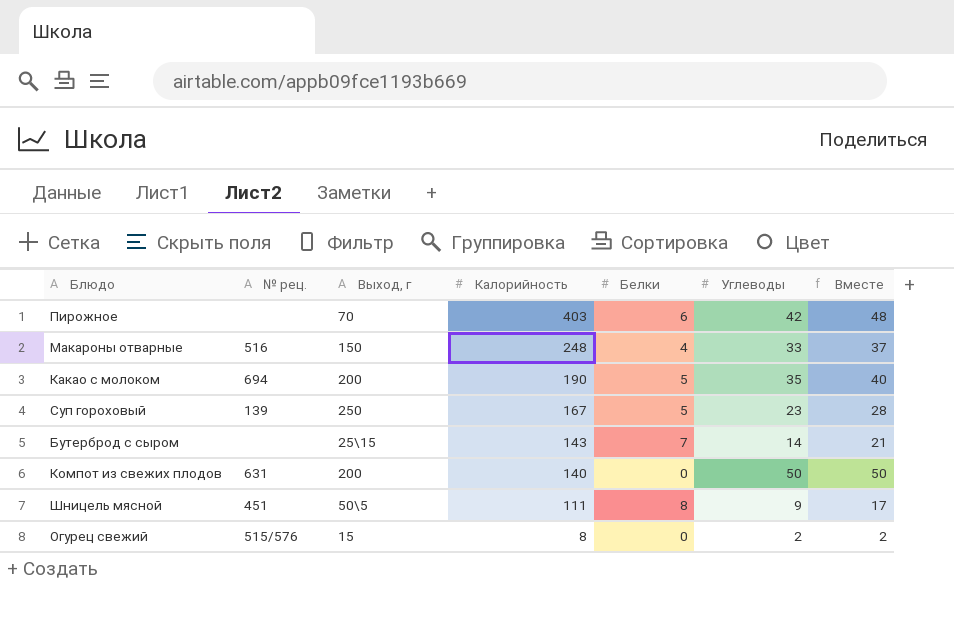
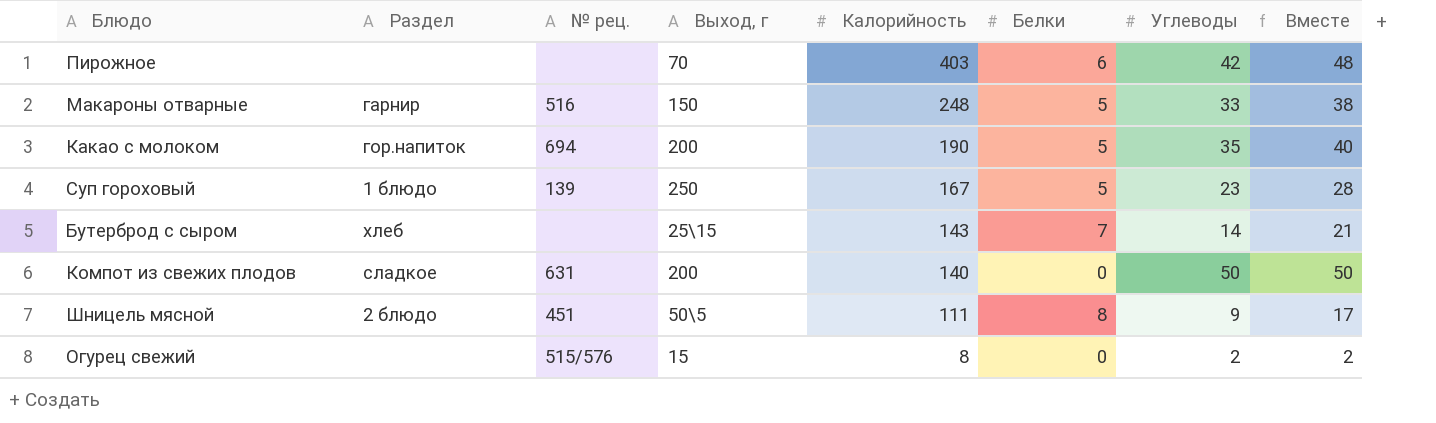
column Раздел | position: none -> 2
Макароны отварные | Белки: 4 -> 5
Макароны отварные | Вместе: 37 -> 38

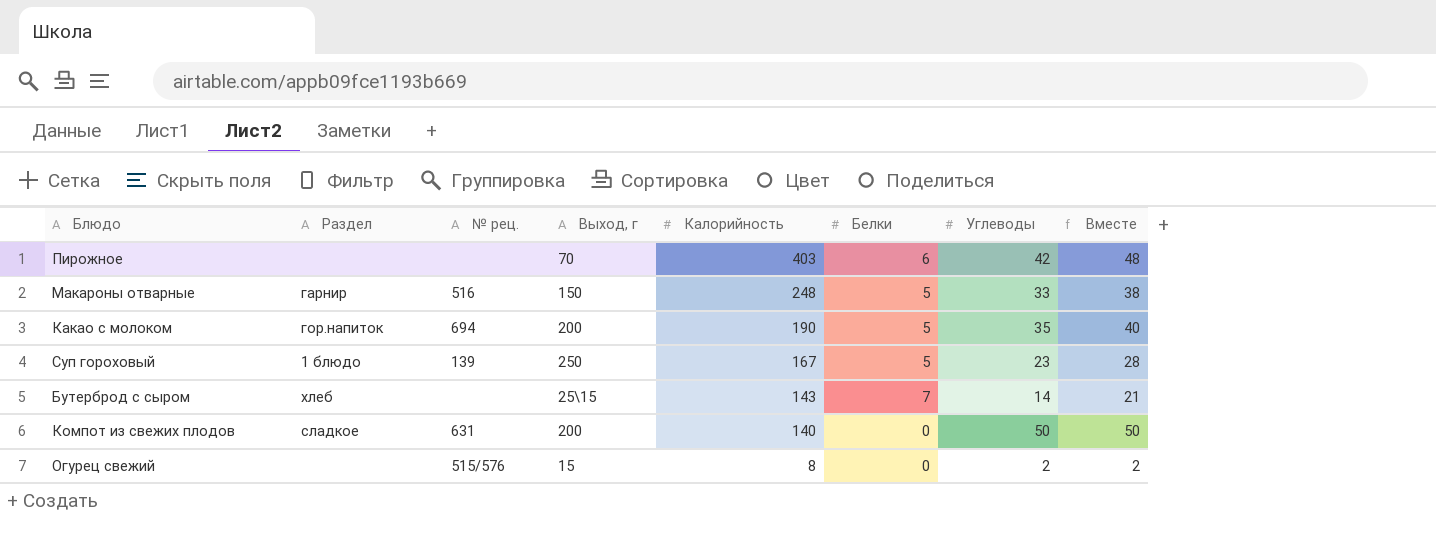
row Шницель мясной: 2 блюдо | 451 | 50\5 | 111 | 8 | 9 | 17 -> none

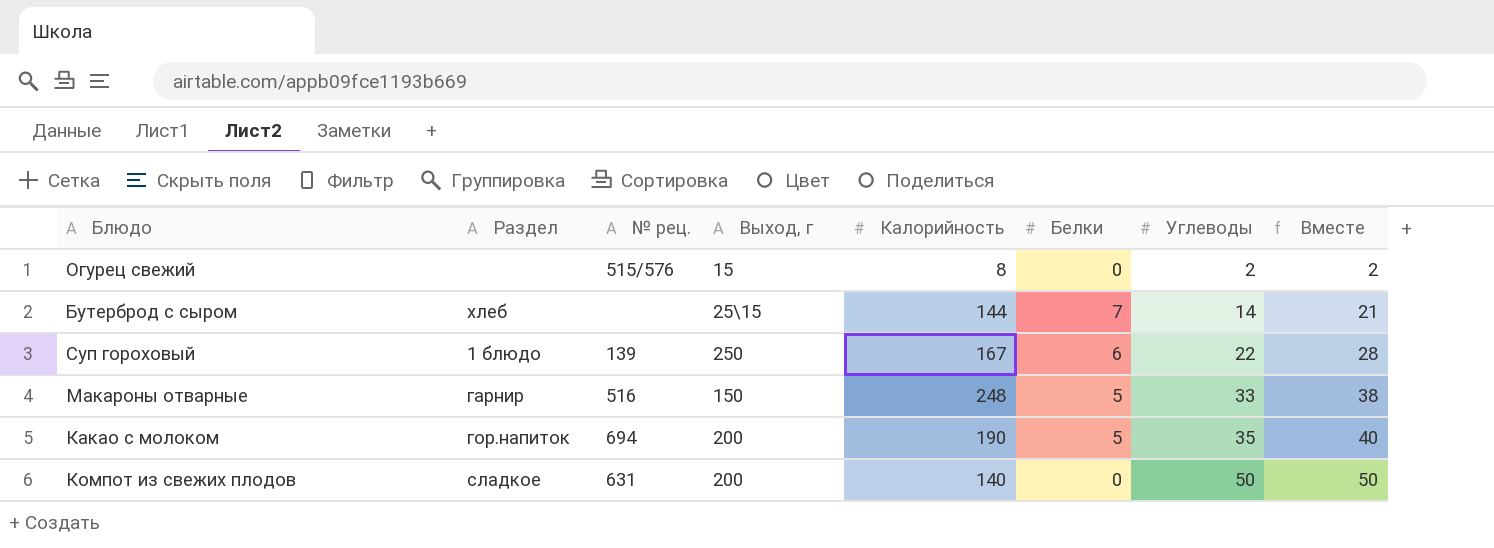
row order: Калорийность descending -> Углеводы ascending
row Пирожное: none | none | 70 | 403 | 6 | 42 | 48 -> none
Бутерброд с сыром | Калорийность: 143 -> 144
Суп гороховый | Белки: 5 -> 6
Суп гороховый | Углеводы: 23 -> 22

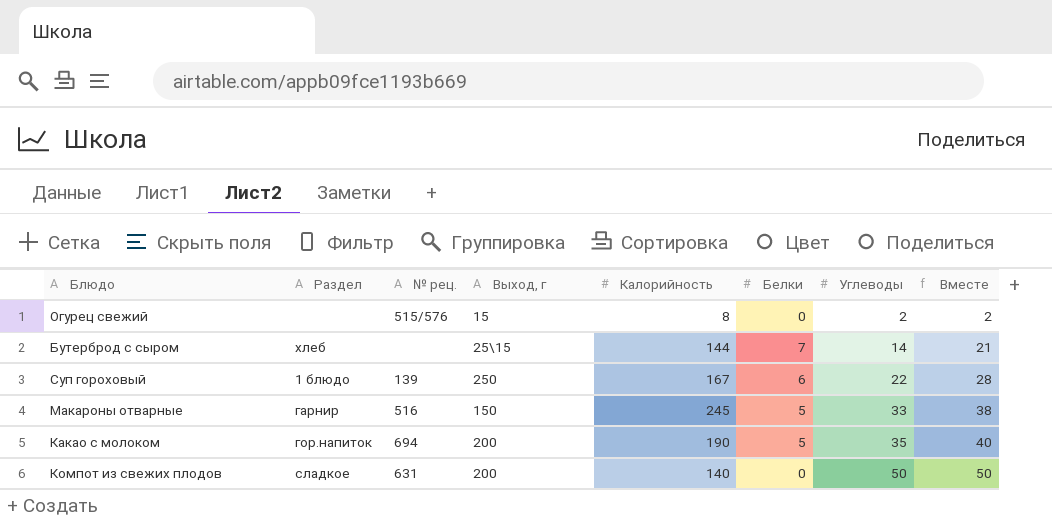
Макароны отварные | Калорийность: 248 -> 245

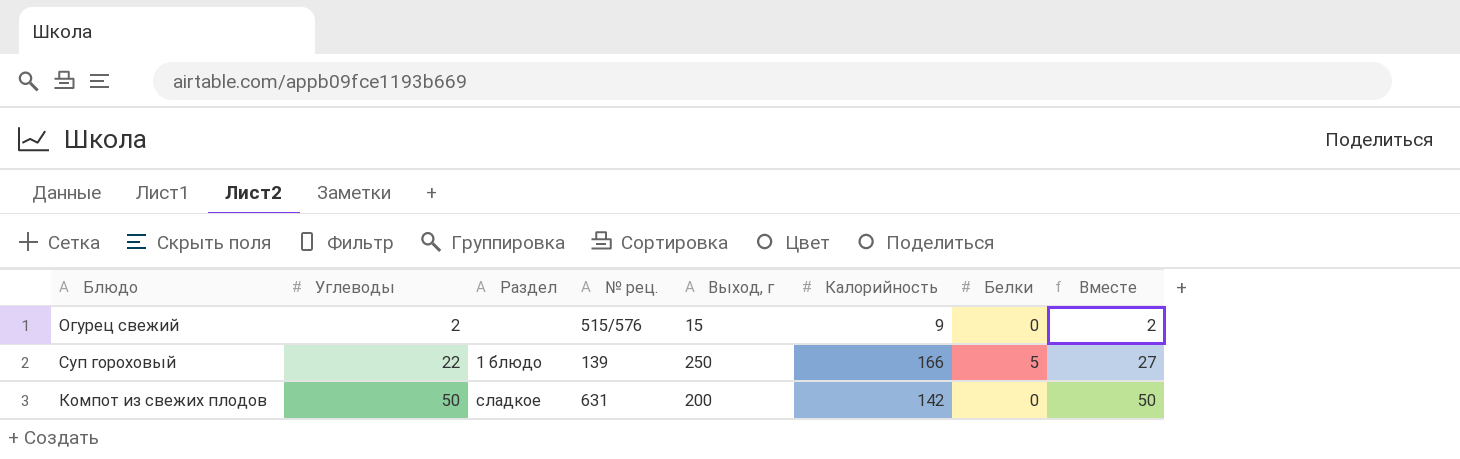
column Углеводы | position: 7 -> 2
row Бутерброд с сыром: хлеб | none | 25\15 | 144 | 7 | 14 | 21 -> none
row Макароны отварные: гарнир | 516 | 150 | 245 | 5 | 33 | 38 -> none
row Какао с молоком: гор.напиток | 694 | 200 | 190 | 5 | 35 | 40 -> none
Огурец свежий | Калорийность: 8 -> 9
Суп гороховый | Калорийность: 167 -> 166
Суп гороховый | Белки: 6 -> 5
Суп гороховый | Вместе: 28 -> 27
Компот из свежих плодов | Калорийность: 140 -> 142

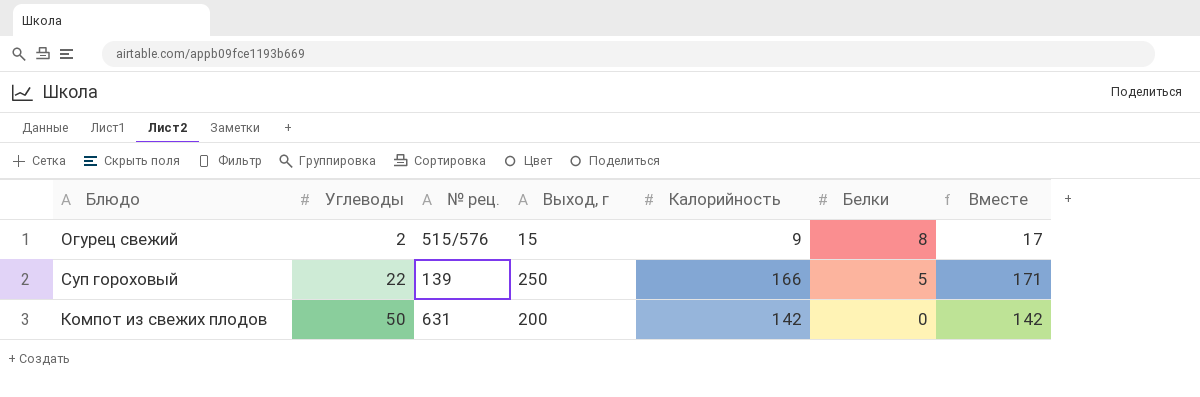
column Раздел | position: 3 -> none
column Вместе | formula: [Углеводы] + [Белки] -> [Калорийность] + [Белки]
Огурец свежий | Белки: 0 -> 8

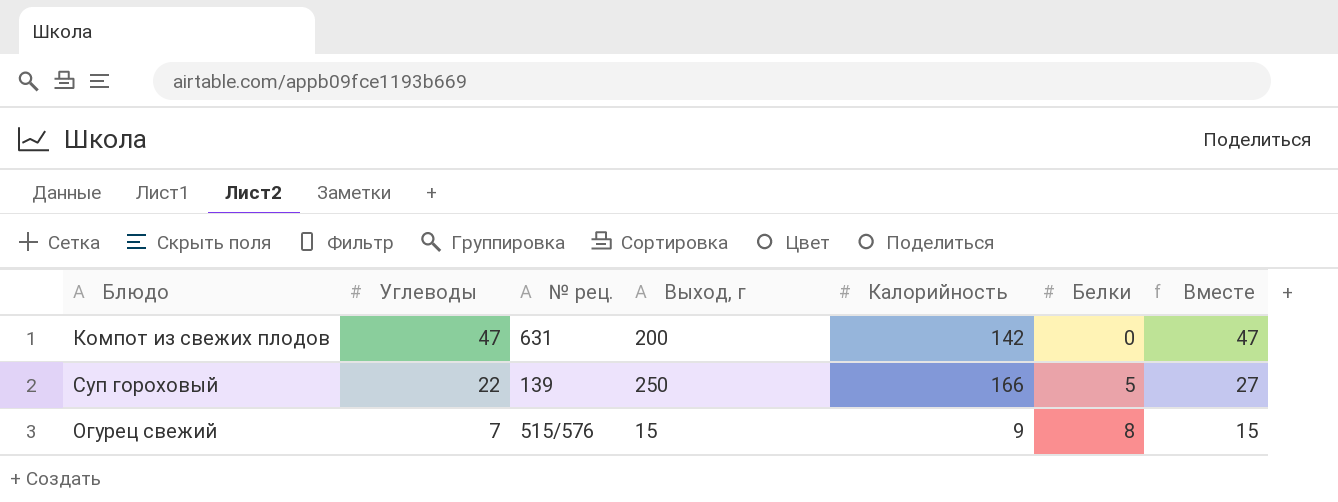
row order: Углеводы ascending -> Углеводы descending
column Вместе | formula: [Калорийность] + [Белки] -> [Углеводы] + [Белки]
Компот из свежих плодов | Углеводы: 50 -> 47
Огурец свежий | Углеводы: 2 -> 7

